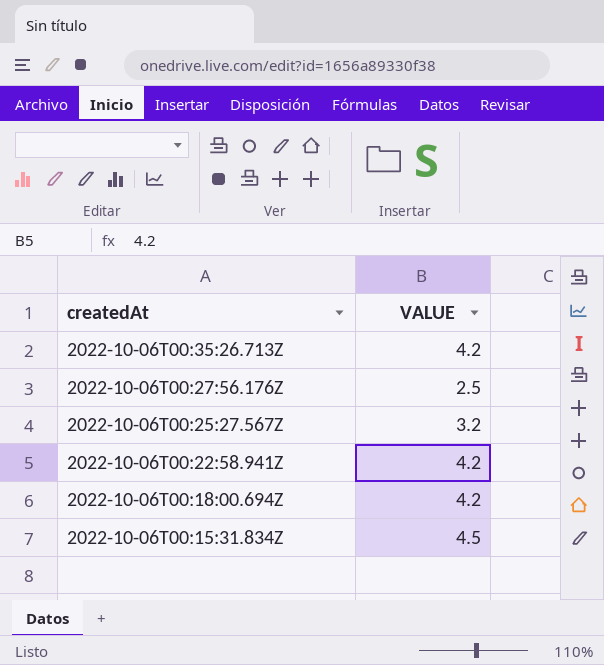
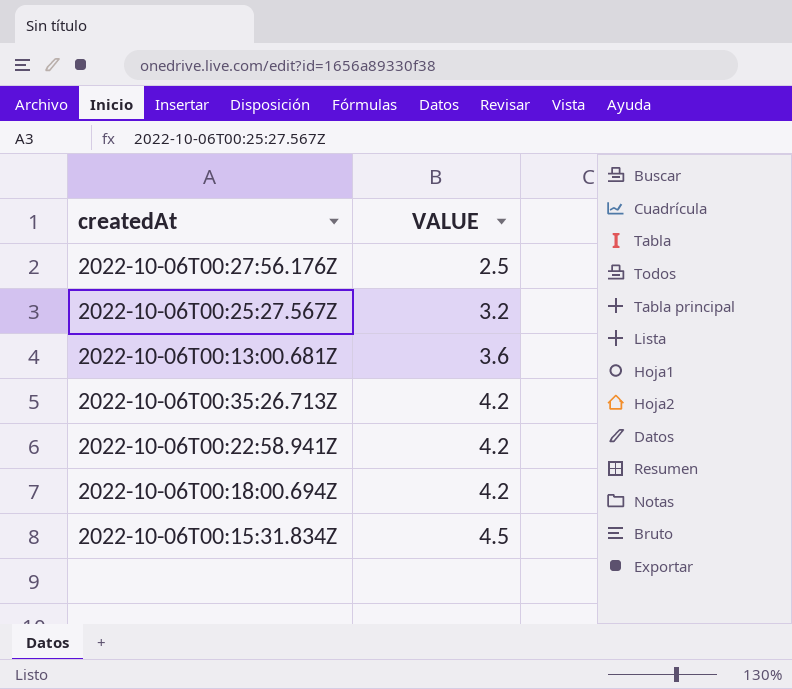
row order: createdAt descending -> VALUE ascending
row 2022-10-06T00:13:00.681Z: none -> 3.6

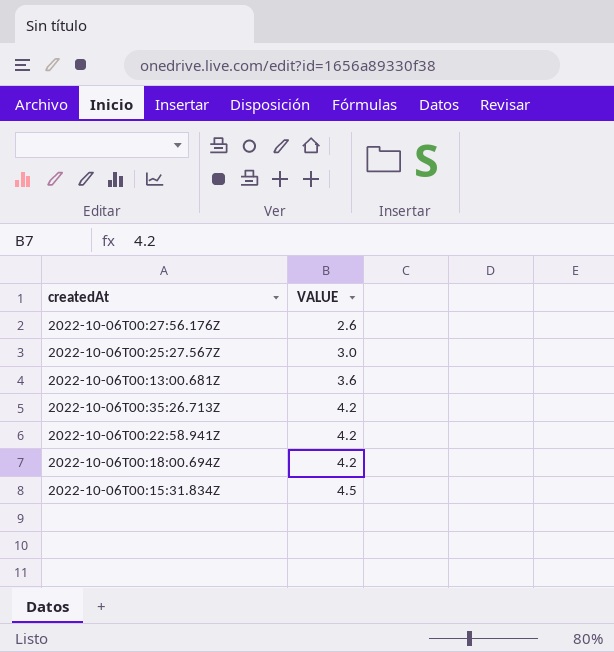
2022-10-06T00:27:56.176Z | VALUE: 2.5 -> 2.6
2022-10-06T00:25:27.567Z | VALUE: 3.2 -> 3.0

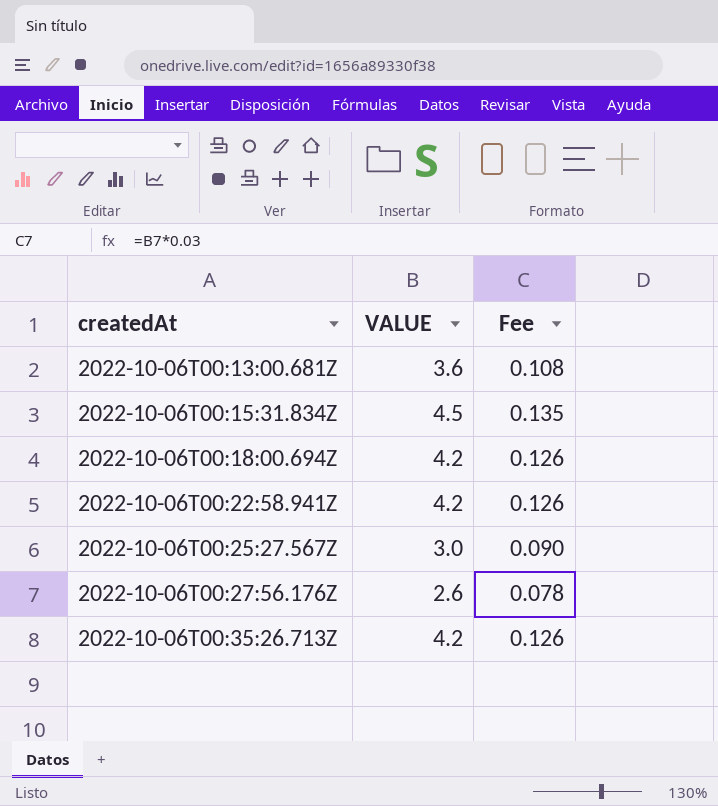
row order: VALUE ascending -> createdAt ascending
column Fee | formula: none -> [VALUE] * 0.03

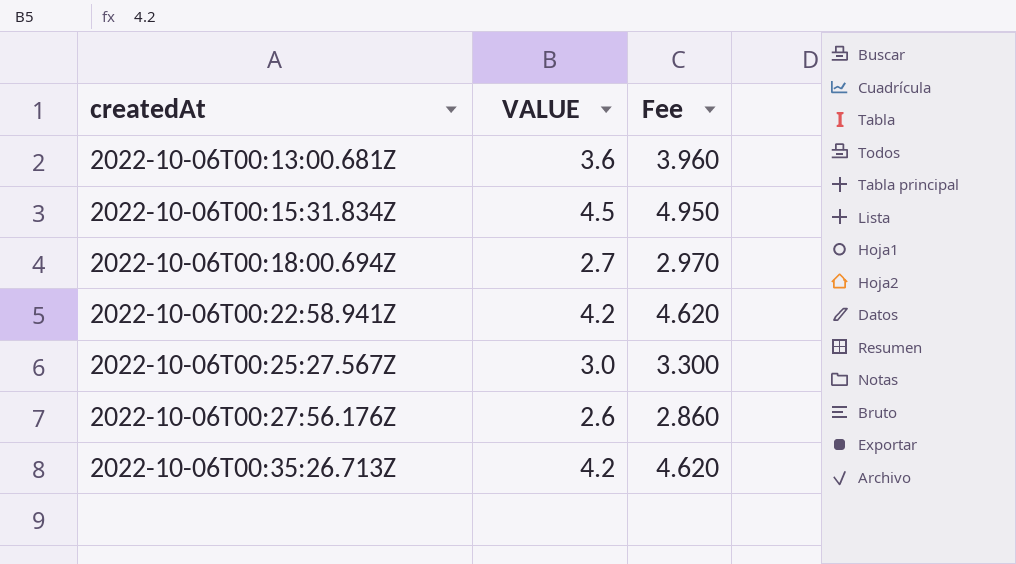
column Fee | formula: [VALUE] * 0.03 -> [VALUE] * 1.1
2022-10-06T00:18:00.694Z | VALUE: 4.2 -> 2.7

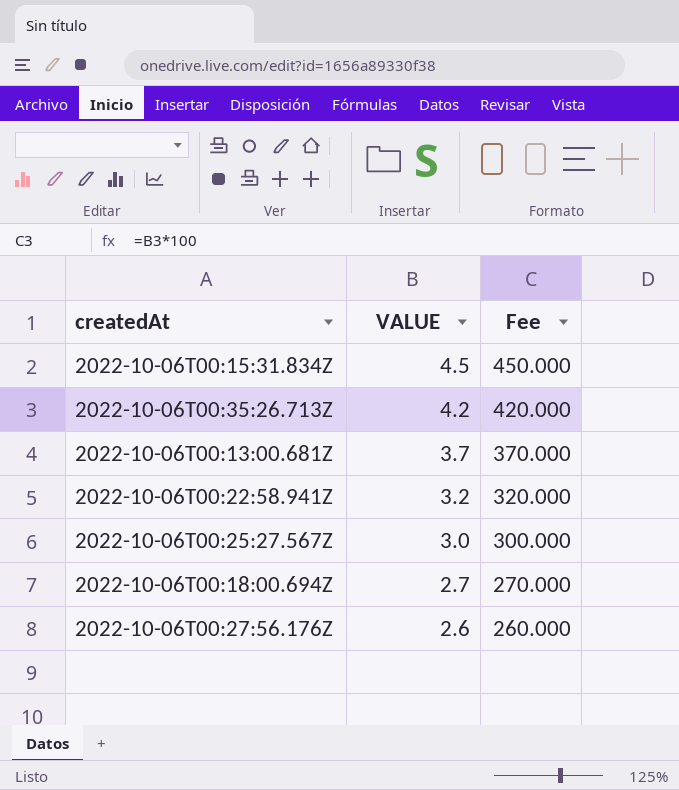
row order: createdAt ascending -> VALUE descending
column Fee | formula: [VALUE] * 1.1 -> [VALUE] * 100
2022-10-06T00:13:00.681Z | VALUE: 3.6 -> 3.7
2022-10-06T00:22:58.941Z | VALUE: 4.2 -> 3.2

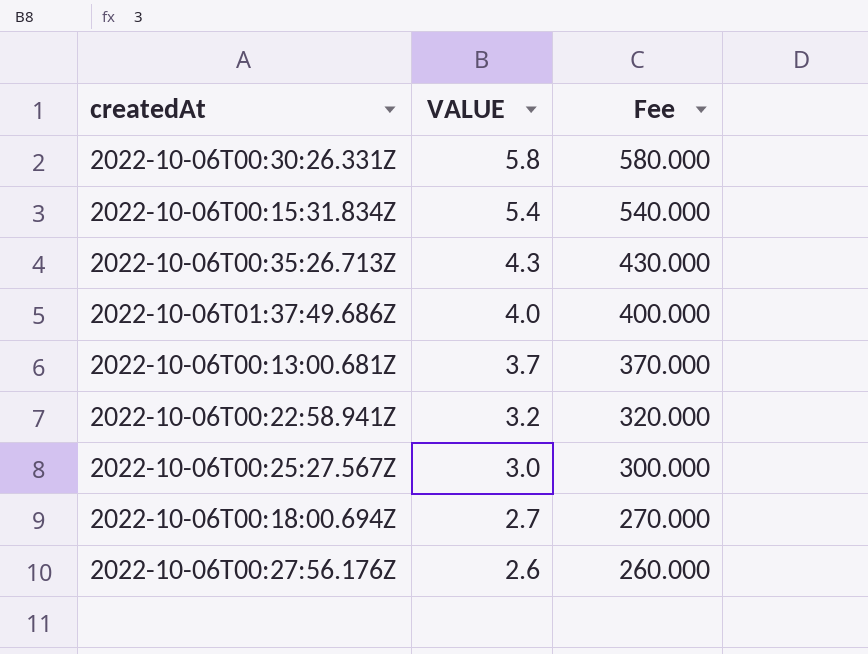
row 2022-10-06T00:30:26.331Z: none -> 5.8 | 580.000
2022-10-06T00:15:31.834Z | VALUE: 4.5 -> 5.4
2022-10-06T00:15:31.834Z | Fee: 450.000 -> 540.000
2022-10-06T00:35:26.713Z | VALUE: 4.2 -> 4.3
2022-10-06T00:35:26.713Z | Fee: 420.000 -> 430.000
row 2022-10-06T01:37:49.686Z: none -> 4.0 | 400.000

